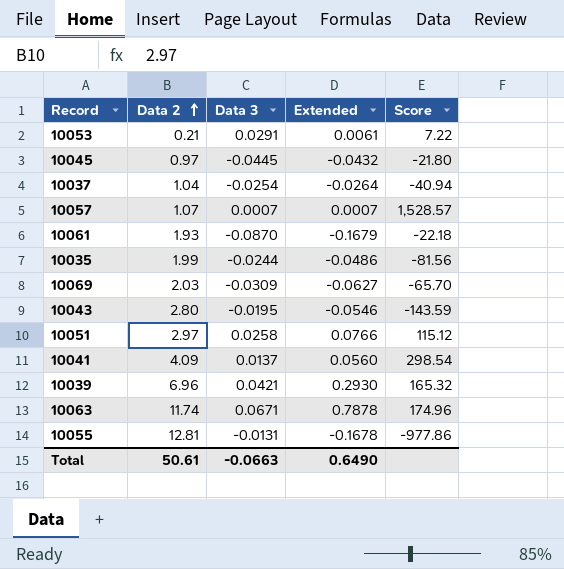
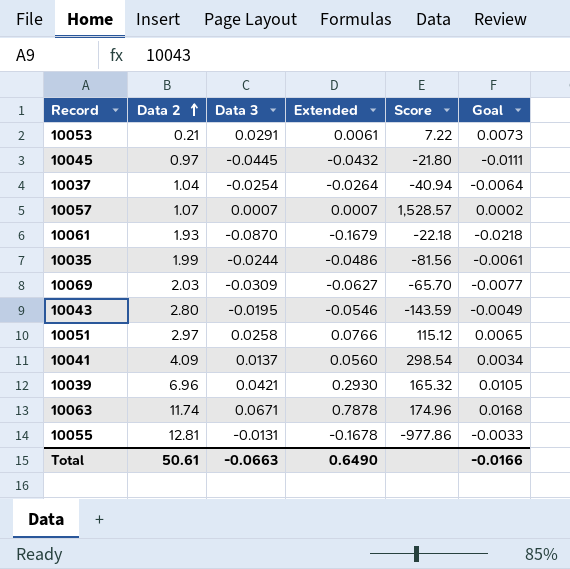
column Goal | formula: none -> [Data 3] * 0.25

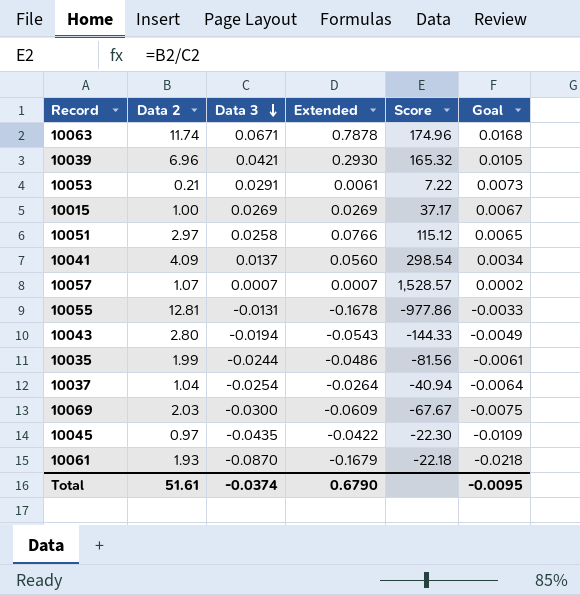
row order: Data 2 ascending -> Data 3 descending
row 10015: none -> 1.00 | 0.0269 | 0.0269 | 37.17 | 0.0067
10043 | Data 3: -0.0195 -> -0.0194
10043 | Extended: -0.0546 -> -0.0543
10043 | Score: -143.59 -> -144.33
10069 | Data 3: -0.0309 -> -0.0300
10069 | Extended: -0.0627 -> -0.0609
10069 | Score: -65.70 -> -67.67
10069 | Goal: -0.0077 -> -0.0075
10045 | Data 3: -0.0445 -> -0.0435
10045 | Extended: -0.0432 -> -0.0422
10045 | Score: -21.80 -> -22.30
10045 | Goal: -0.0111 -> -0.0109
Total | Data 2: 50.61 -> 51.61
Total | Data 3: -0.0663 -> -0.0374
Total | Extended: 0.6490 -> 0.6790
Total | Goal: -0.0166 -> -0.0095

